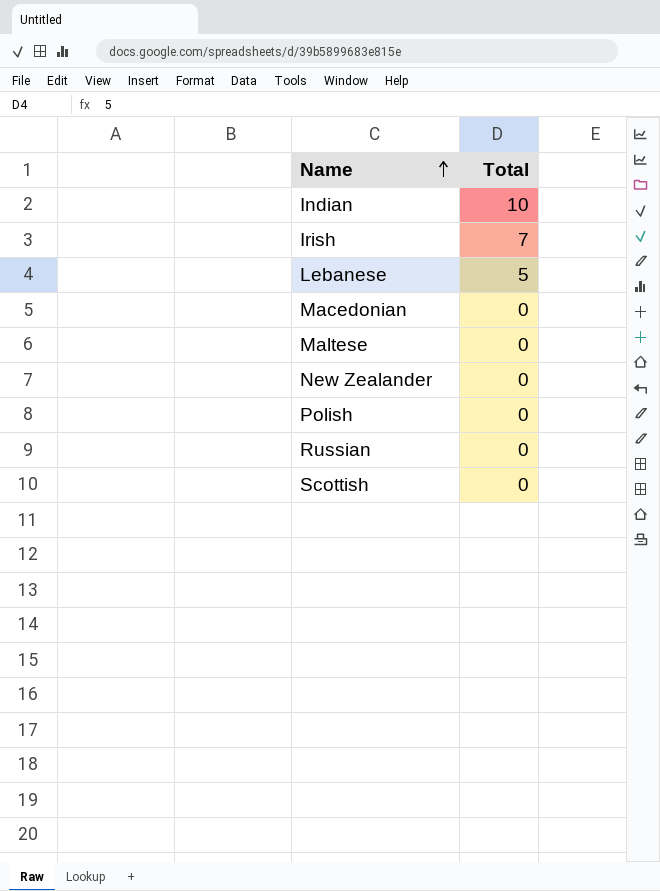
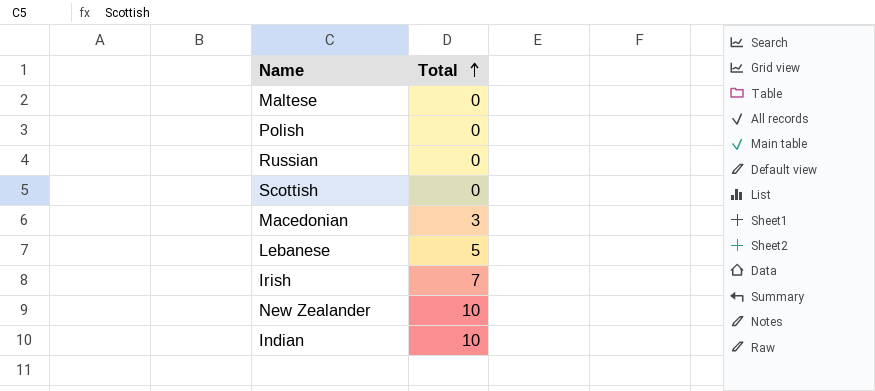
row order: Name ascending -> Total ascending
Macedonian | Total: 0 -> 3
New Zealander | Total: 0 -> 10

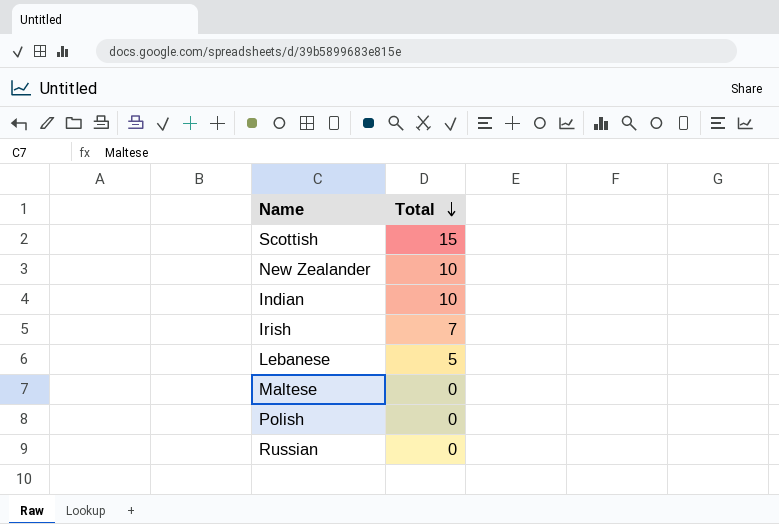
row order: Total ascending -> Total descending
row Macedonian: 3 -> none
Scottish | Total: 0 -> 15

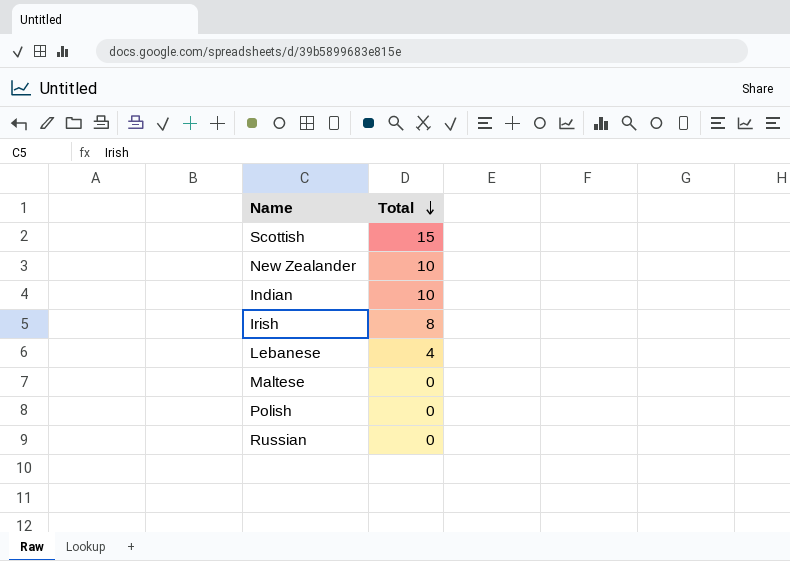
Irish | Total: 7 -> 8
Lebanese | Total: 5 -> 4

